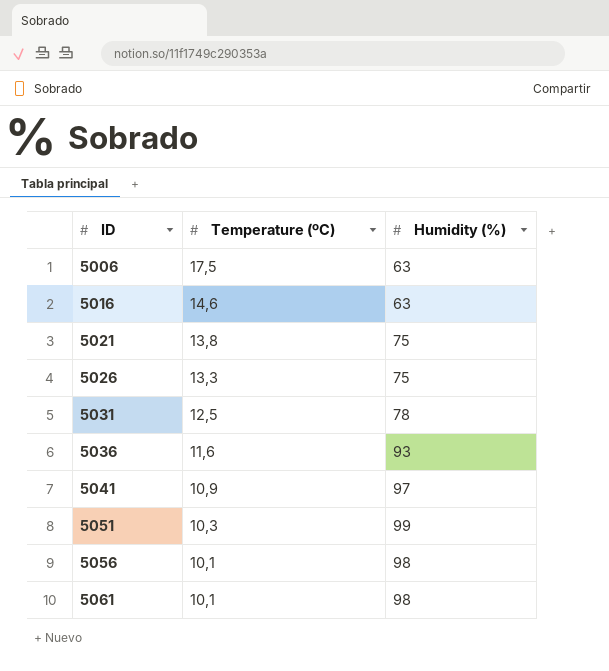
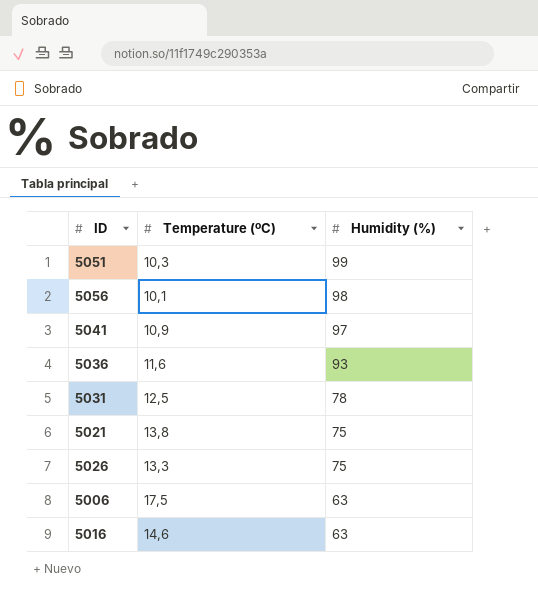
row order: ID ascending -> Humidity (%) descending
row 5061: 10,1 | 98 -> none

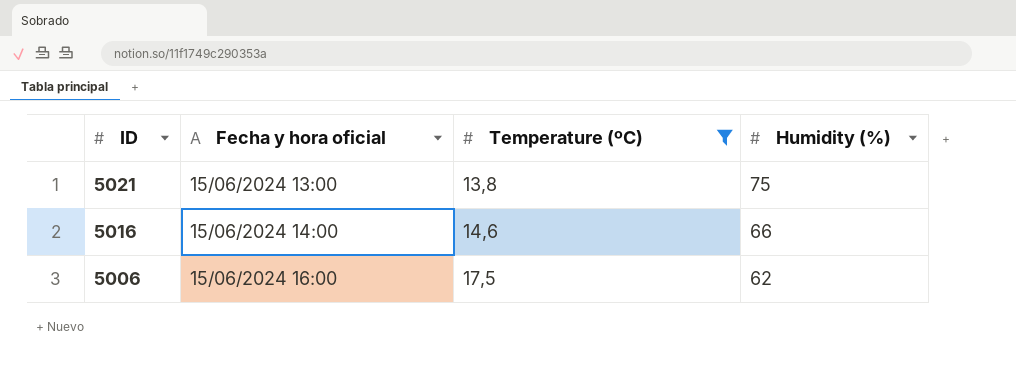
filter: none -> Temperature (ºC) >= 13,8
row order: Humidity (%) descending -> ID descending
column Fecha y hora oficial | position: none -> 2
5016 | Humidity (%): 63 -> 66
5006 | Humidity (%): 63 -> 62

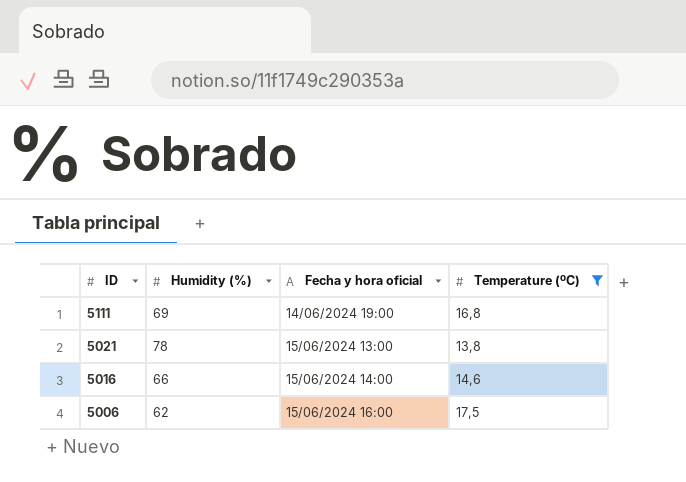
column Humidity (%) | position: 4 -> 2
row 5111: none -> 69 | 14/06/2024 19:00 | 16,8
5021 | Humidity (%): 75 -> 78

